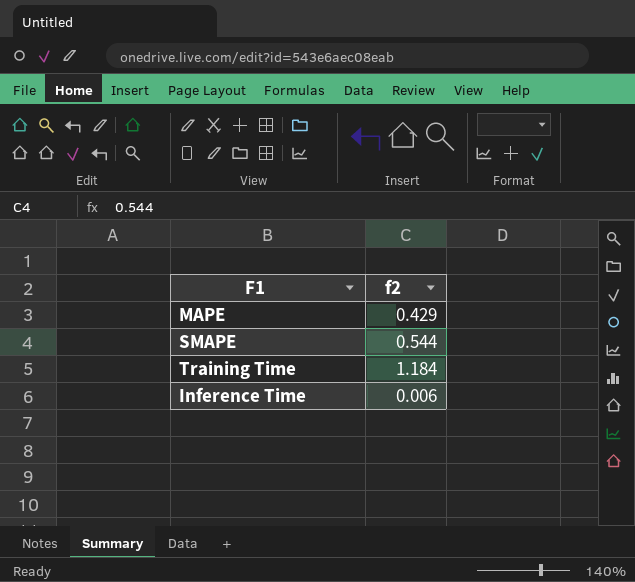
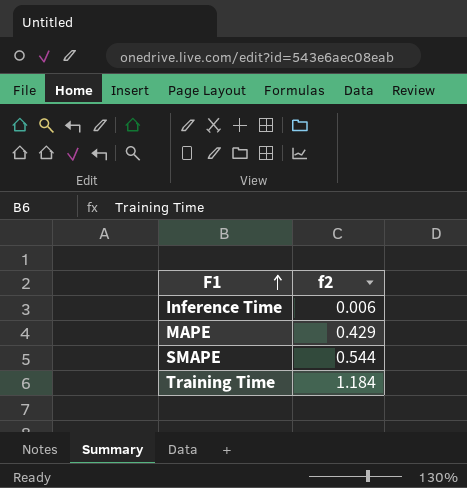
row order: none -> F1 ascending

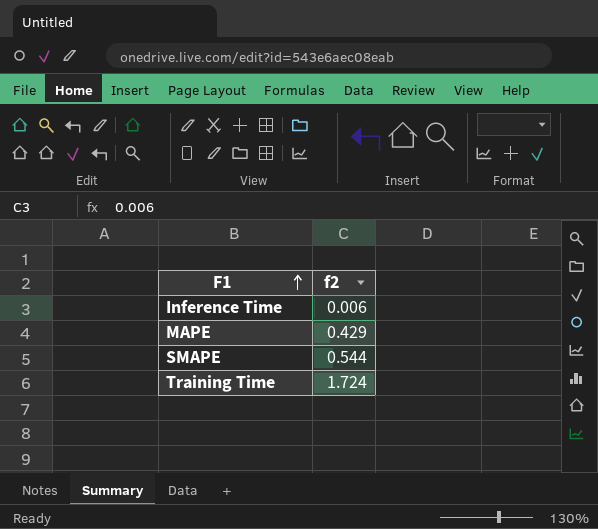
Training Time | f2: 1.184 -> 1.724

